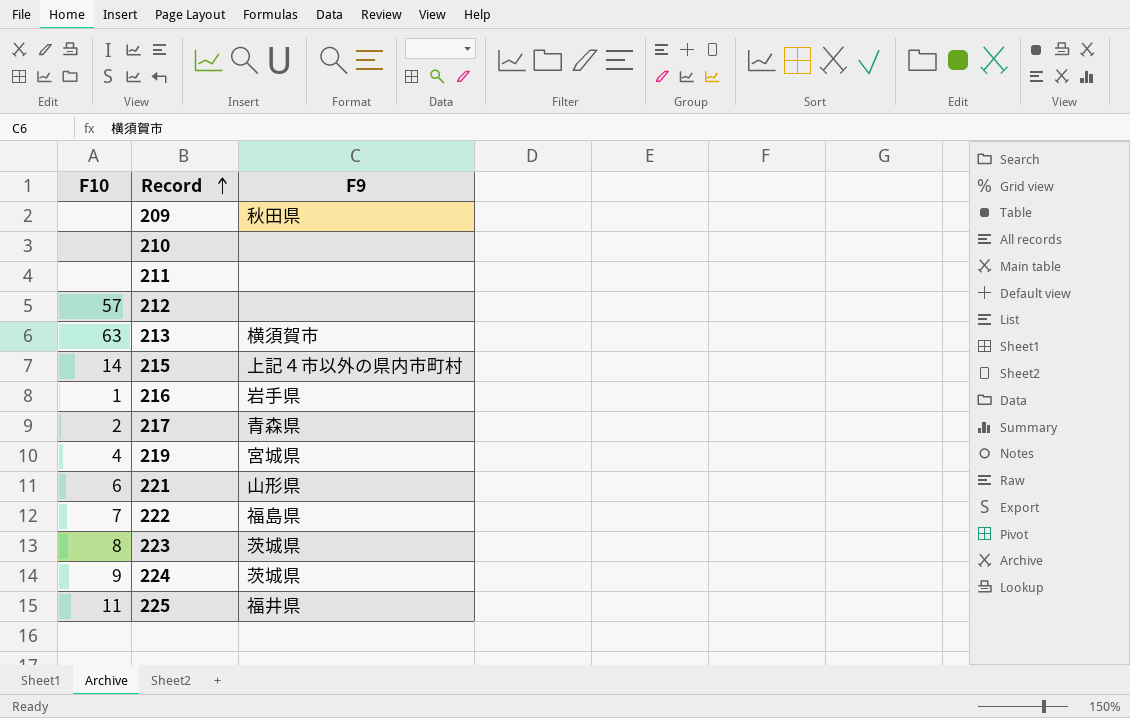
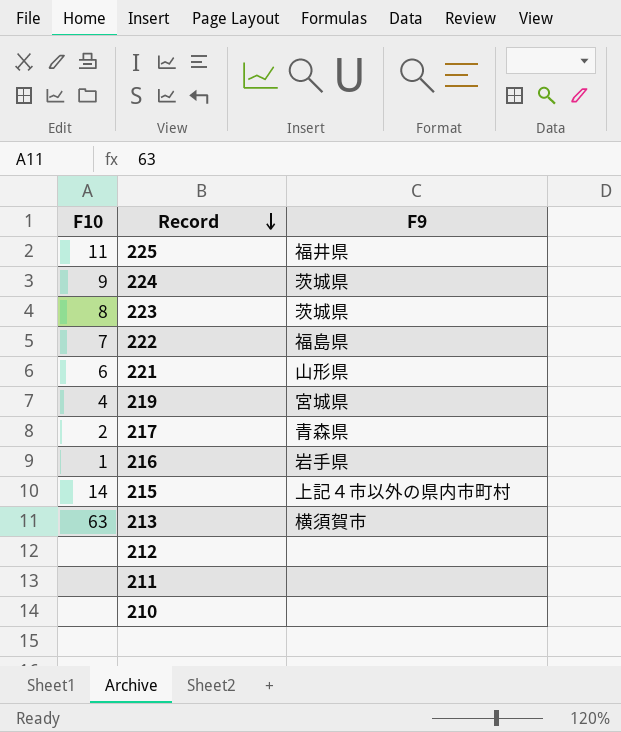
row order: Record ascending -> Record descending
row 209: none | 秋田県 -> none
212 | F10: 57 -> none

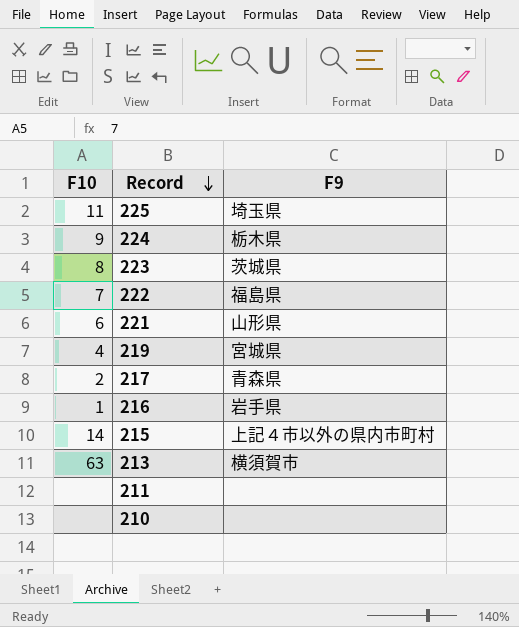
row 212: none | none -> none
225 | F9: 福井県 -> 埼玉県
224 | F9: 茨城県 -> 栃木県

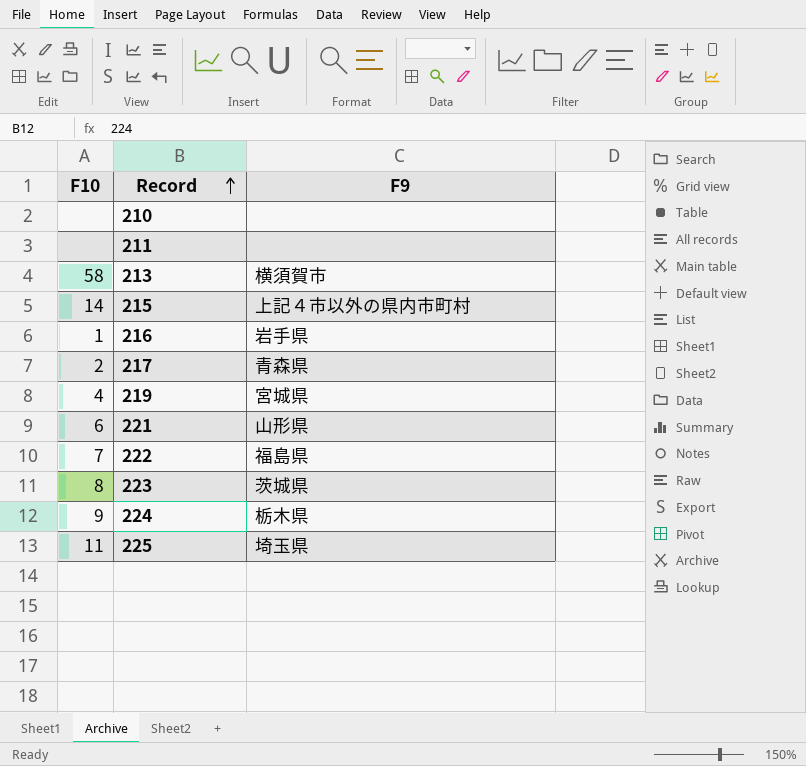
row order: Record descending -> Record ascending
213 | F10: 63 -> 58

